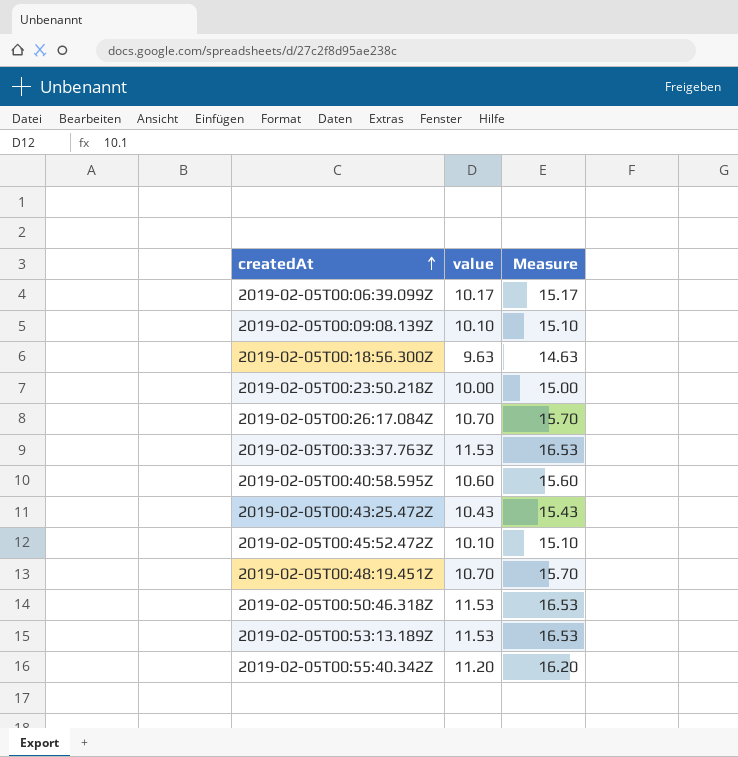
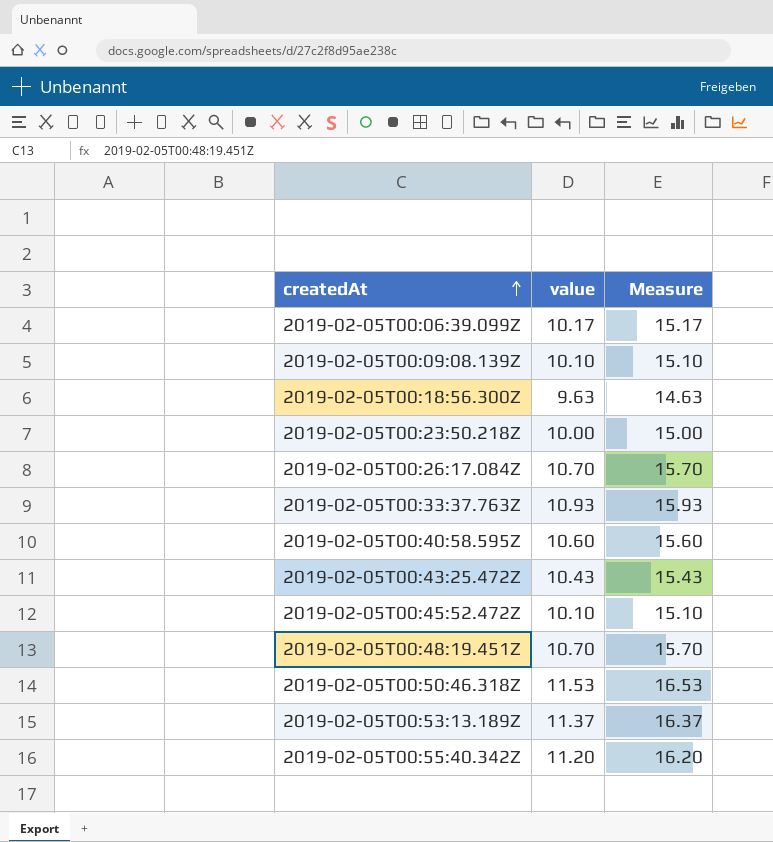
2019-02-05T00:33:37.763Z | value: 11.53 -> 10.93
2019-02-05T00:33:37.763Z | Measure: 16.53 -> 15.93
2019-02-05T00:53:13.189Z | value: 11.53 -> 11.37
2019-02-05T00:53:13.189Z | Measure: 16.53 -> 16.37

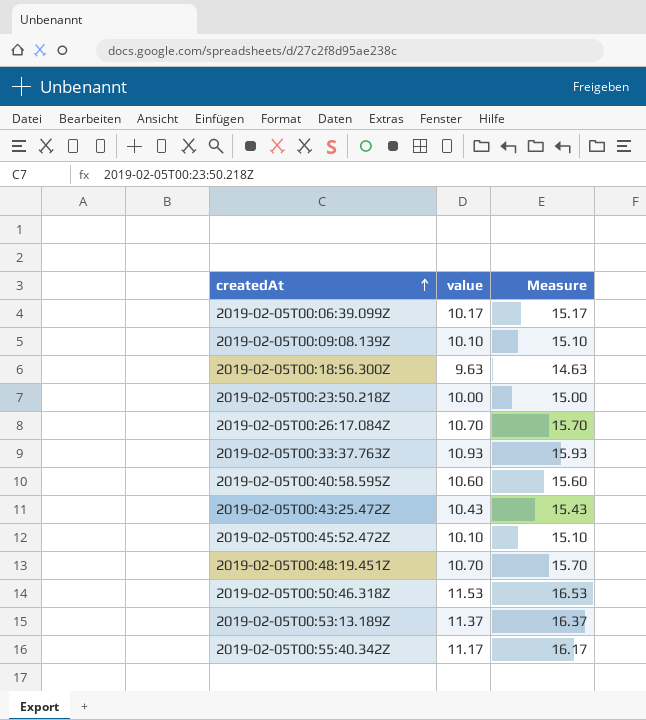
2019-02-05T00:55:40.342Z | value: 11.20 -> 11.17
2019-02-05T00:55:40.342Z | Measure: 16.20 -> 16.17

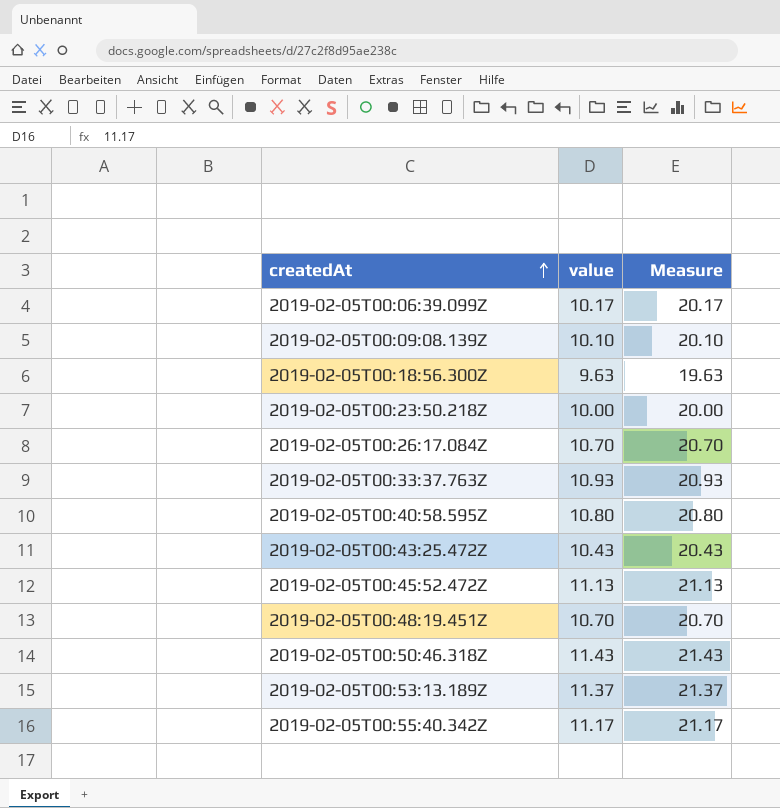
column Measure | formula: [value] + 5 -> [value] + 10
2019-02-05T00:40:58.595Z | value: 10.60 -> 10.80
2019-02-05T00:45:52.472Z | value: 10.10 -> 11.13
2019-02-05T00:50:46.318Z | value: 11.53 -> 11.43

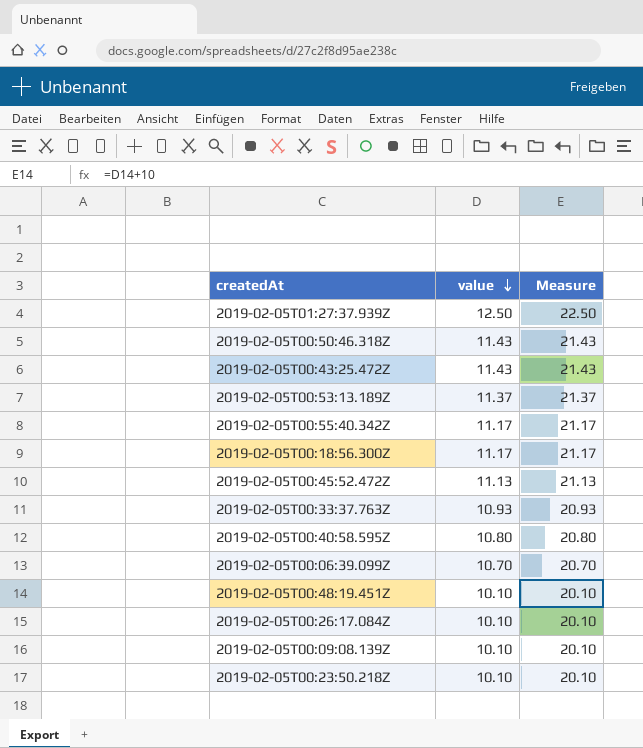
row order: createdAt ascending -> value descending
row 2019-02-05T01:27:37.939Z: none -> 12.50 | 22.50
2019-02-05T00:43:25.472Z | value: 10.43 -> 11.43
2019-02-05T00:43:25.472Z | Measure: 20.43 -> 21.43
2019-02-05T00:18:56.300Z | value: 9.63 -> 11.17
2019-02-05T00:18:56.300Z | Measure: 19.63 -> 21.17
2019-02-05T00:06:39.099Z | value: 10.17 -> 10.70
2019-02-05T00:06:39.099Z | Measure: 20.17 -> 20.70
2019-02-05T00:48:19.451Z | value: 10.70 -> 10.10
2019-02-05T00:48:19.451Z | Measure: 20.70 -> 20.10
2019-02-05T00:26:17.084Z | value: 10.70 -> 10.10
2019-02-05T00:26:17.084Z | Measure: 20.70 -> 20.10
2019-02-05T00:23:50.218Z | value: 10.00 -> 10.10
2019-02-05T00:23:50.218Z | Measure: 20.00 -> 20.10

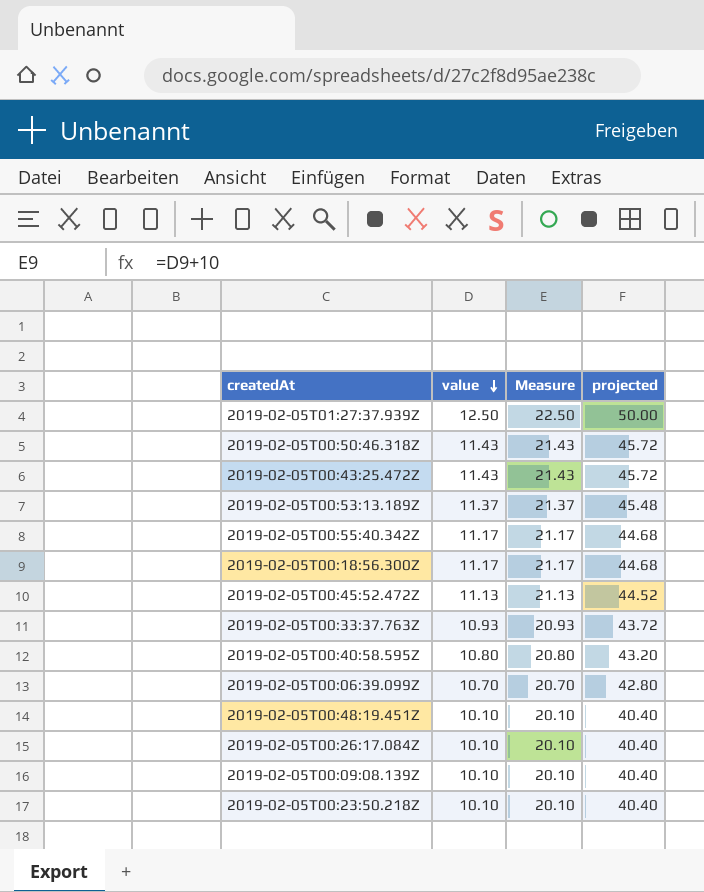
column projected | formula: none -> [value] * 4

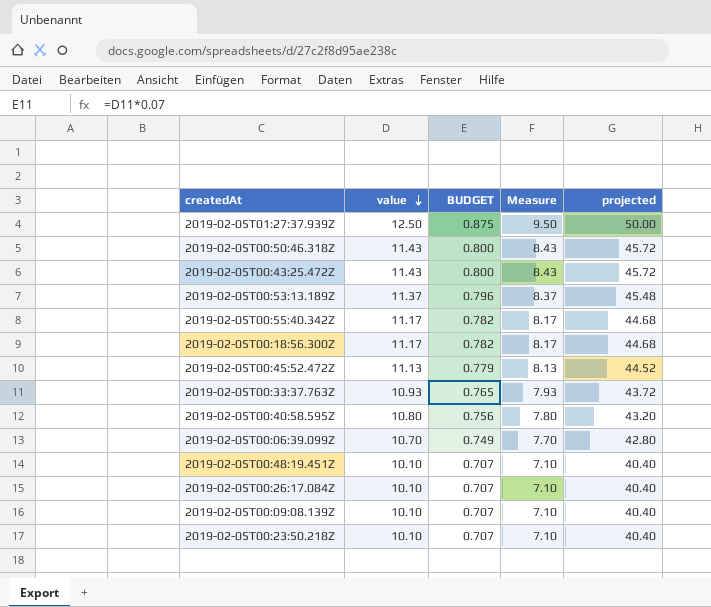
column BUDGET | formula: none -> [value] * 0.07
column Measure | formula: [value] + 10 -> [value] - 3

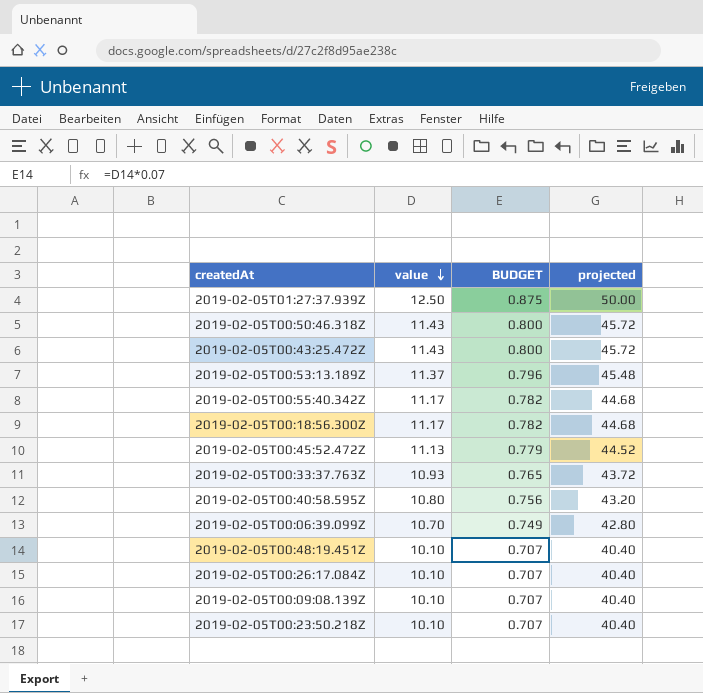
column Measure | formula: [value] - 3 -> none

